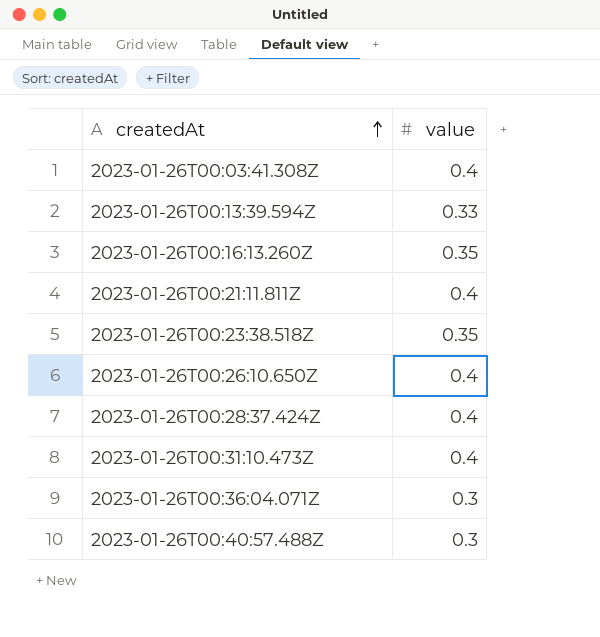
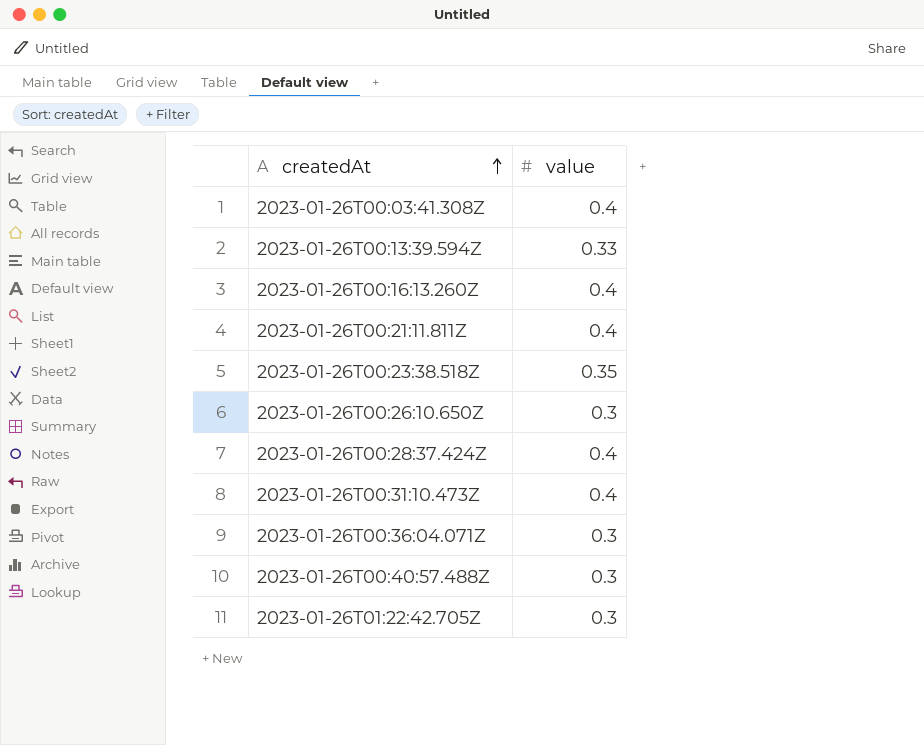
2023-01-26T00:16:13.260Z | value: 0.35 -> 0.4
2023-01-26T00:26:10.650Z | value: 0.4 -> 0.3
row 2023-01-26T01:22:42.705Z: none -> 0.3

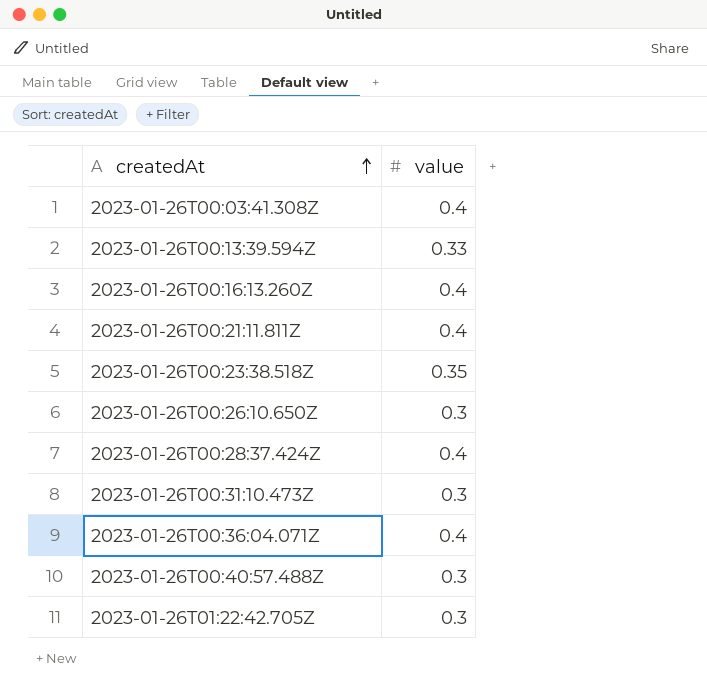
2023-01-26T00:31:10.473Z | value: 0.4 -> 0.3
2023-01-26T00:36:04.071Z | value: 0.3 -> 0.4

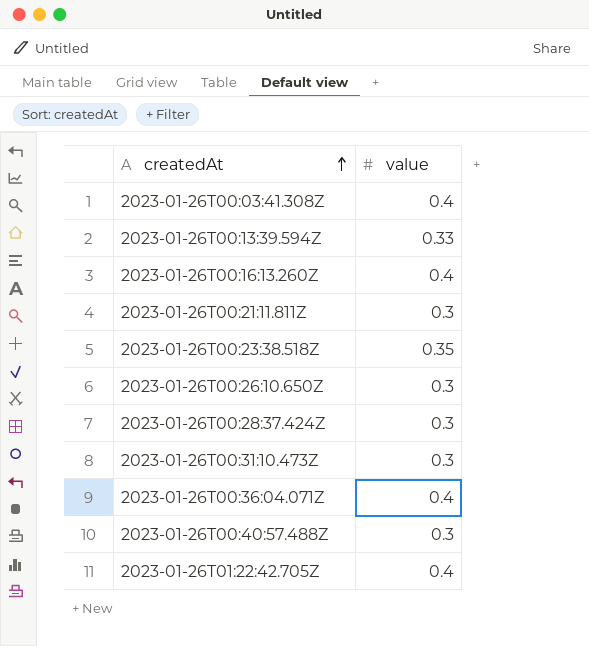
2023-01-26T00:21:11.811Z | value: 0.4 -> 0.3
2023-01-26T00:28:37.424Z | value: 0.4 -> 0.3
2023-01-26T01:22:42.705Z | value: 0.3 -> 0.4

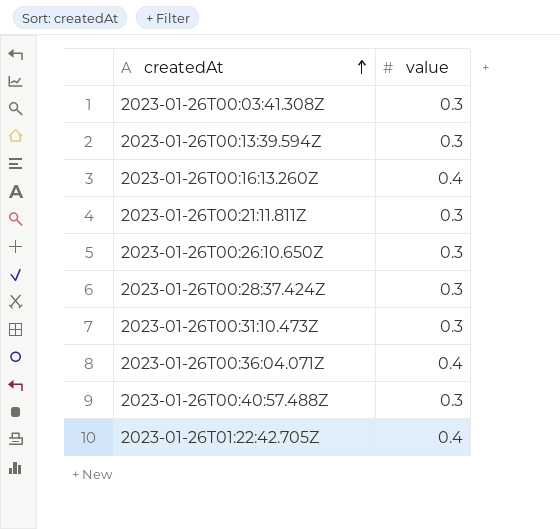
row 2023-01-26T00:23:38.518Z: 0.35 -> none
2023-01-26T00:03:41.308Z | value: 0.4 -> 0.3
2023-01-26T00:13:39.594Z | value: 0.33 -> 0.3

